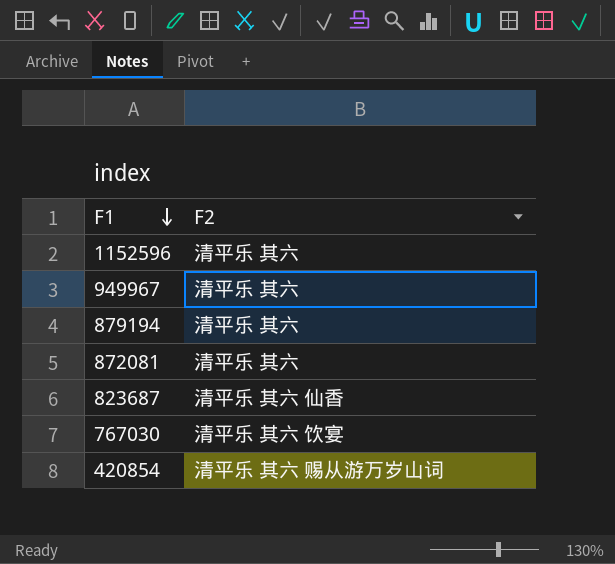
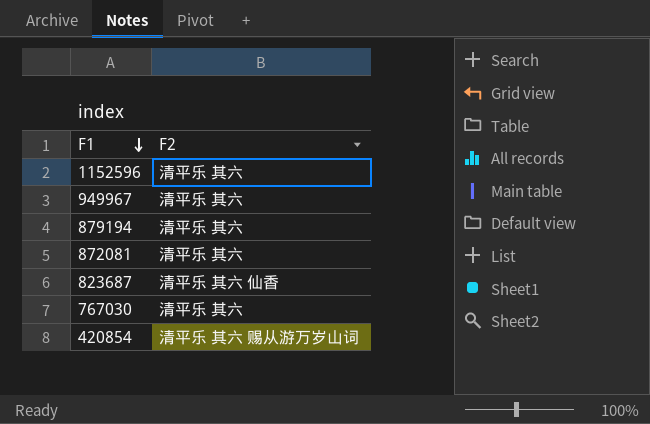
767030 | F2: 清平乐 其六 饮宴 -> 清平乐 其六

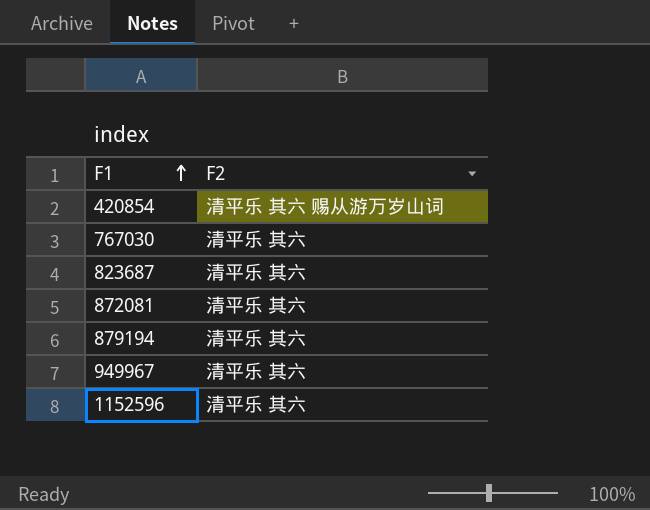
row order: F1 descending -> F1 ascending
823687 | F2: 清平乐 其六 仙香 -> 清平乐 其六

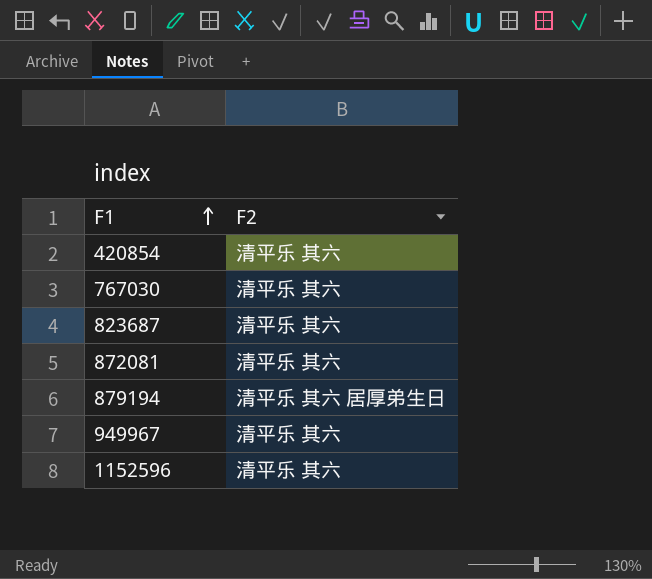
420854 | F2: 清平乐 其六 赐从游万岁山词 -> 清平乐 其六
879194 | F2: 清平乐 其六 -> 清平乐 其六 居厚弟生日

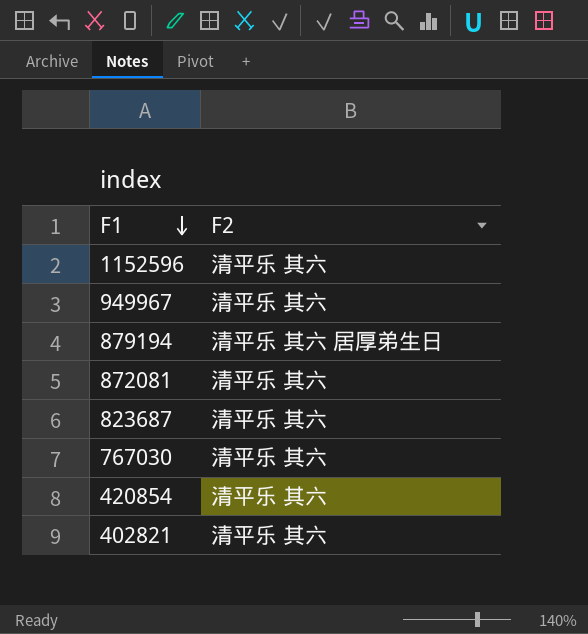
row order: F1 ascending -> F1 descending
row 402821: none -> 清平乐 其六

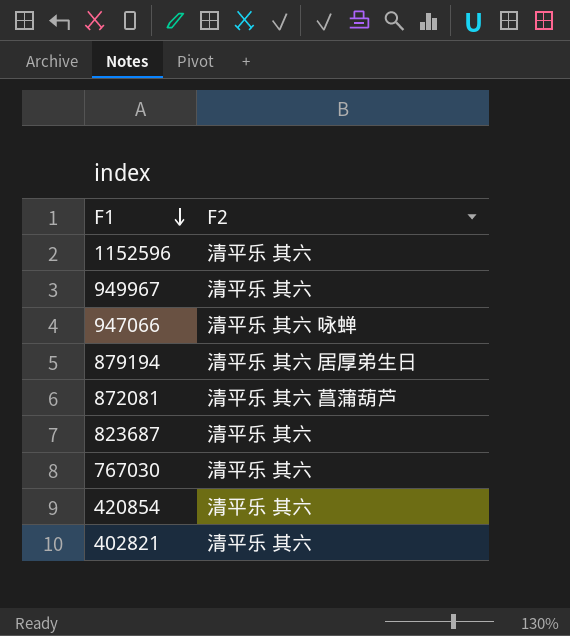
row 947066: none -> 清平乐 其六 咏蝉
872081 | F2: 清平乐 其六 -> 清平乐 其六 菖蒲葫芦

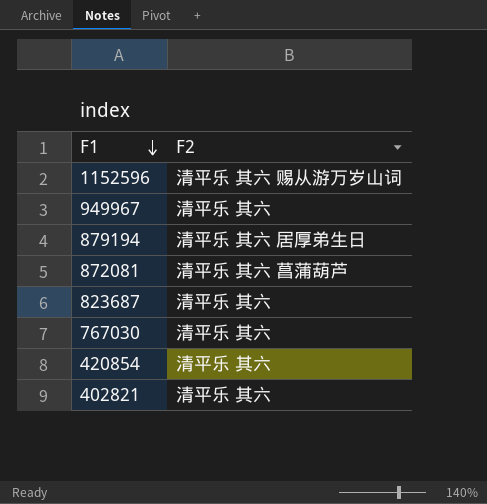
row 947066: 清平乐 其六 咏蝉 -> none
1152596 | F2: 清平乐 其六 -> 清平乐 其六 赐从游万岁山词

